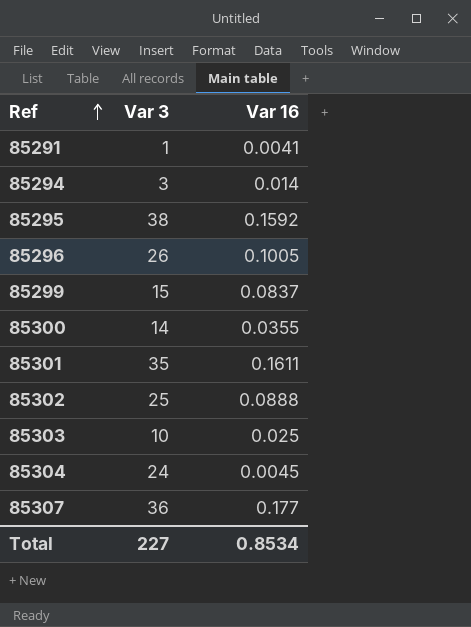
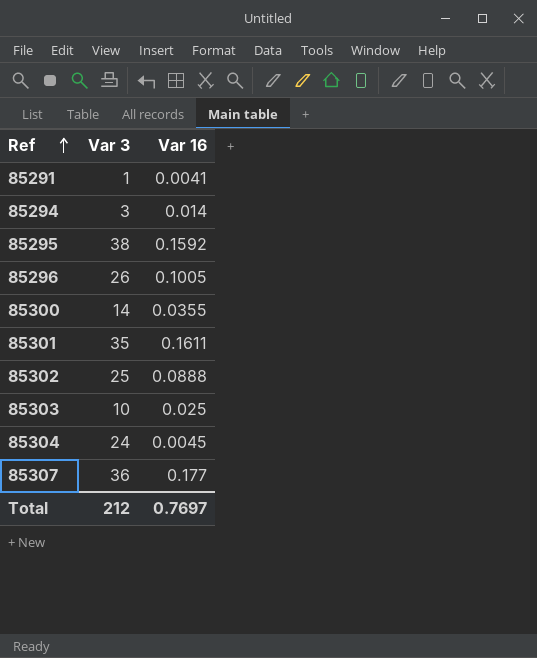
row 85299: 15 | 0.0837 -> none
Total | Var 3: 227 -> 212
Total | Var 16: 0.8534 -> 0.7697

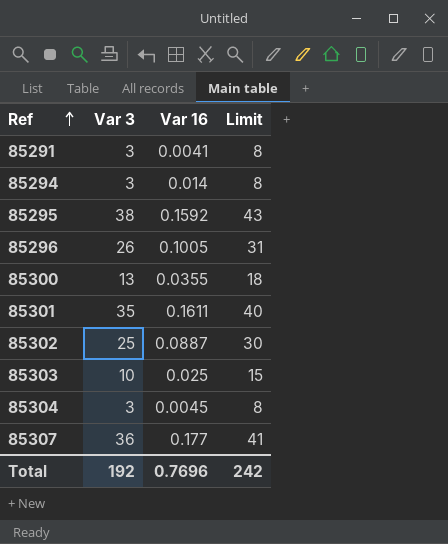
column Limit | formula: none -> [Var 3] + 5
85291 | Var 3: 1 -> 3
85300 | Var 3: 14 -> 13
85302 | Var 16: 0.0888 -> 0.0887
85304 | Var 3: 24 -> 3
Total | Var 3: 212 -> 192
Total | Var 16: 0.7697 -> 0.7696

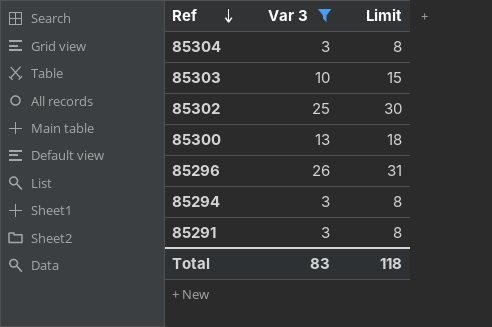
filter: none -> Var 3 <= 26
row order: Ref ascending -> Ref descending
column Var 16 | position: 3 -> none
Total | Var 3: 192 -> 83
Total | Limit: 242 -> 118

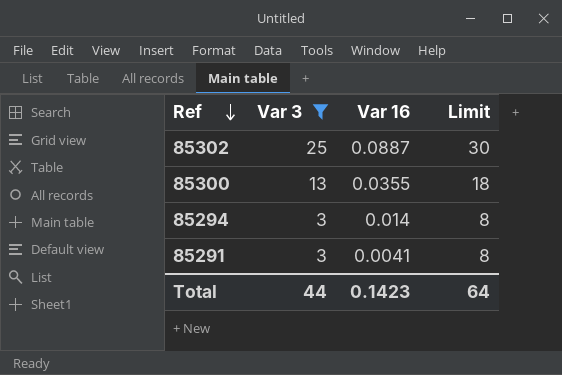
column Var 16 | position: none -> 3
row 85304: 3 | 8 -> none
row 85303: 10 | 15 -> none
row 85296: 26 | 31 -> none
Total | Var 3: 83 -> 44
Total | Limit: 118 -> 64

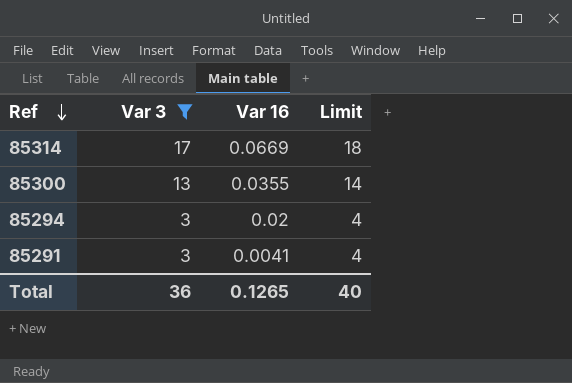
column Limit | formula: [Var 3] + 5 -> [Var 3] + 1
row 85302: 25 | 0.0887 | 30 -> none
row 85314: none -> 17 | 0.0669 | 18
85294 | Var 16: 0.014 -> 0.02
Total | Var 3: 44 -> 36
Total | Var 16: 0.1423 -> 0.1265
Total | Limit: 64 -> 40

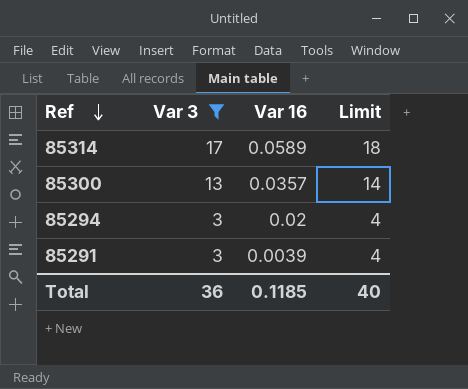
85314 | Var 16: 0.0669 -> 0.0589
85300 | Var 16: 0.0355 -> 0.0357
85291 | Var 16: 0.0041 -> 0.0039
Total | Var 16: 0.1265 -> 0.1185

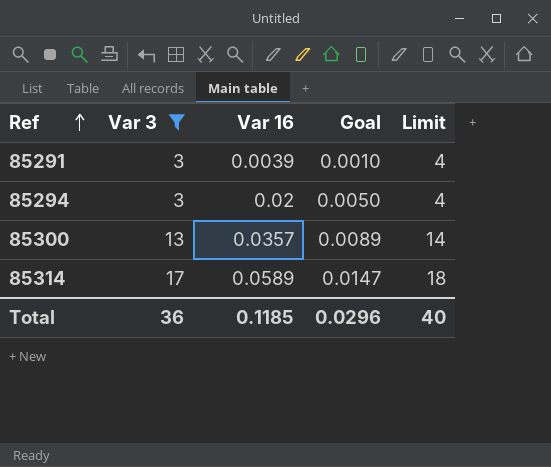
row order: Ref descending -> Ref ascending
column Goal | formula: none -> [Var 16] * 0.25

